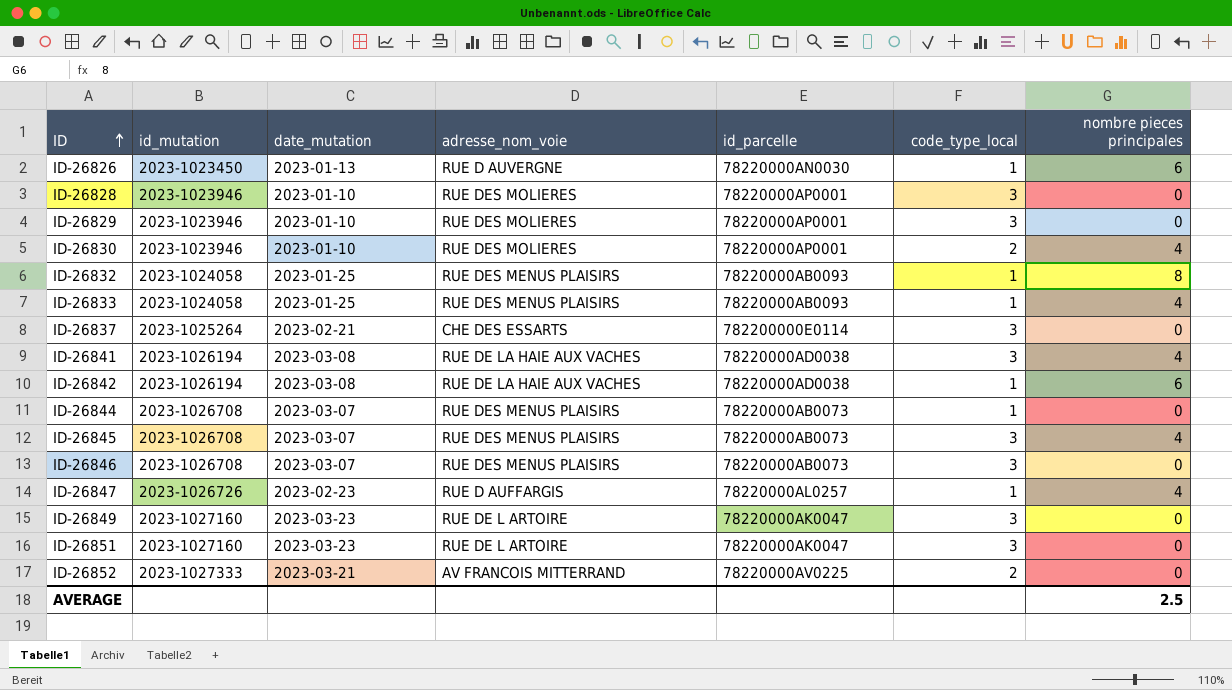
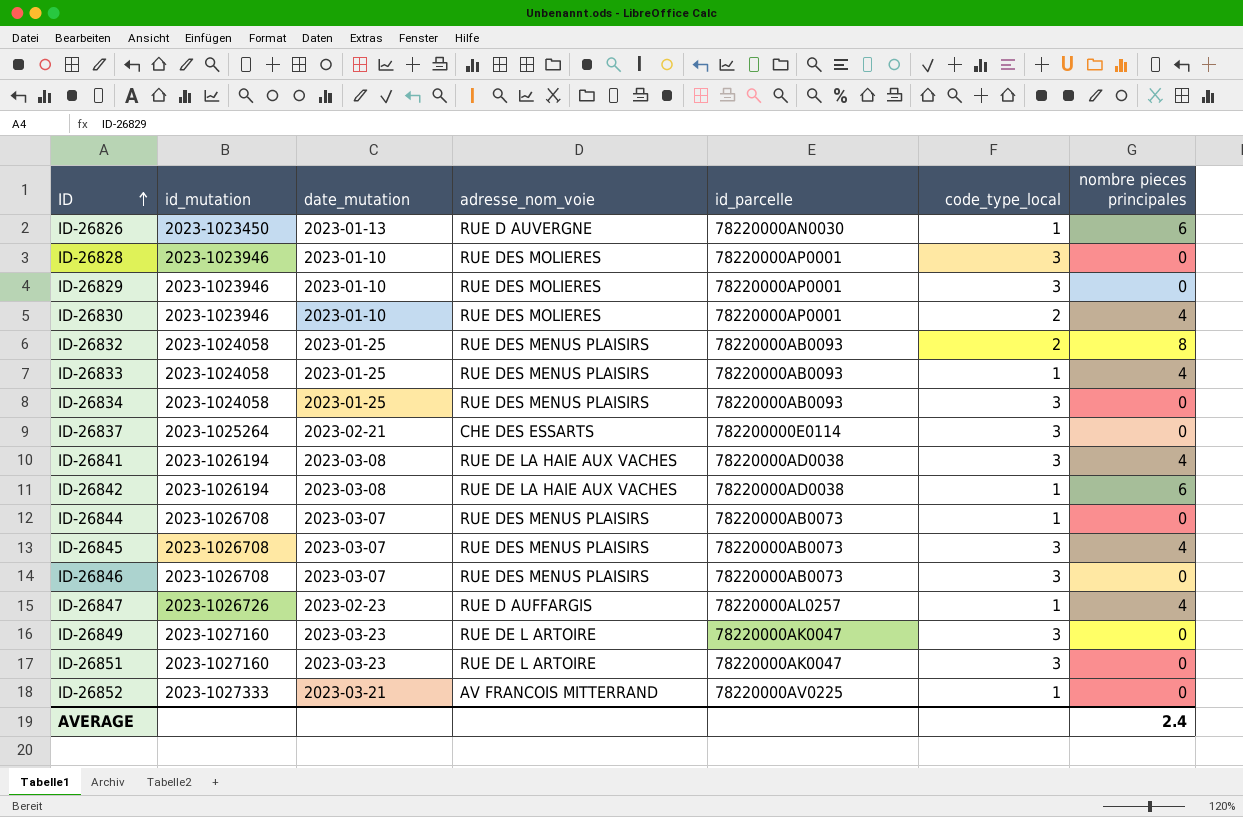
ID-26832 | code_type_local: 1 -> 2
row ID-26834: none -> 2023-1024058 | 2023-01-25 | RUE DES MENUS PLAISIRS | 78220000AB0093 | 3 | 0
ID-26852 | code_type_local: 2 -> 1
AVERAGE | nombre pieces principales: 2.5 -> 2.4

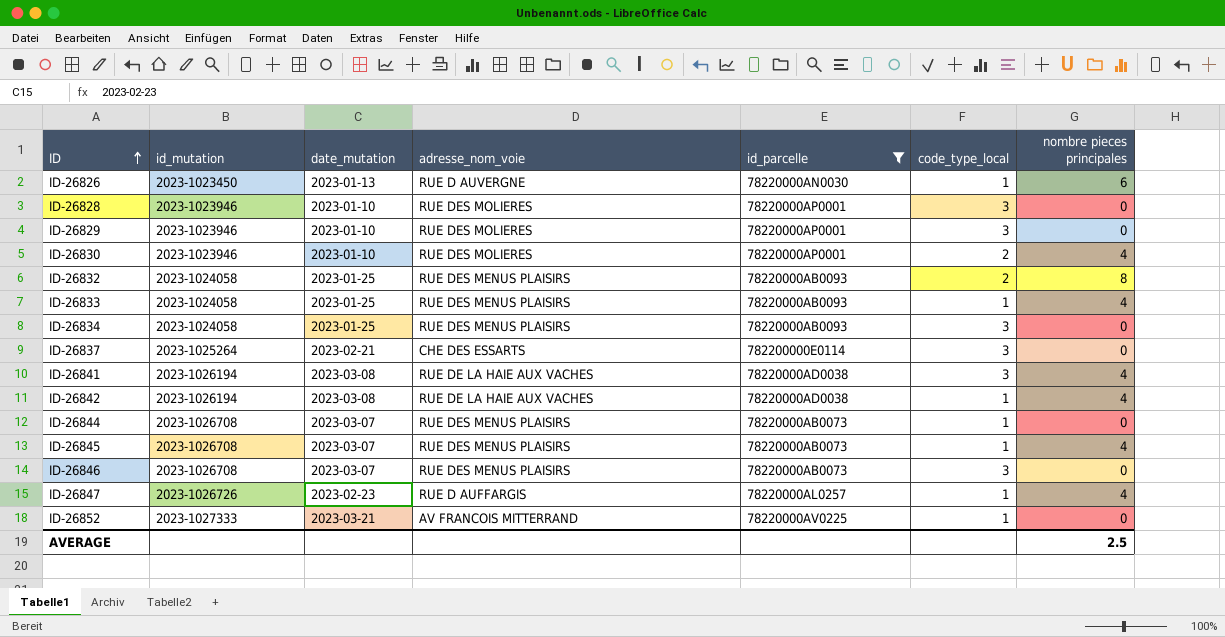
filter: none -> id_parcelle != 78220000AK0047
ID-26842 | nombre pieces principales: 6 -> 4
ID-26845 | code_type_local: 3 -> 1
AVERAGE | nombre pieces principales: 2.4 -> 2.5

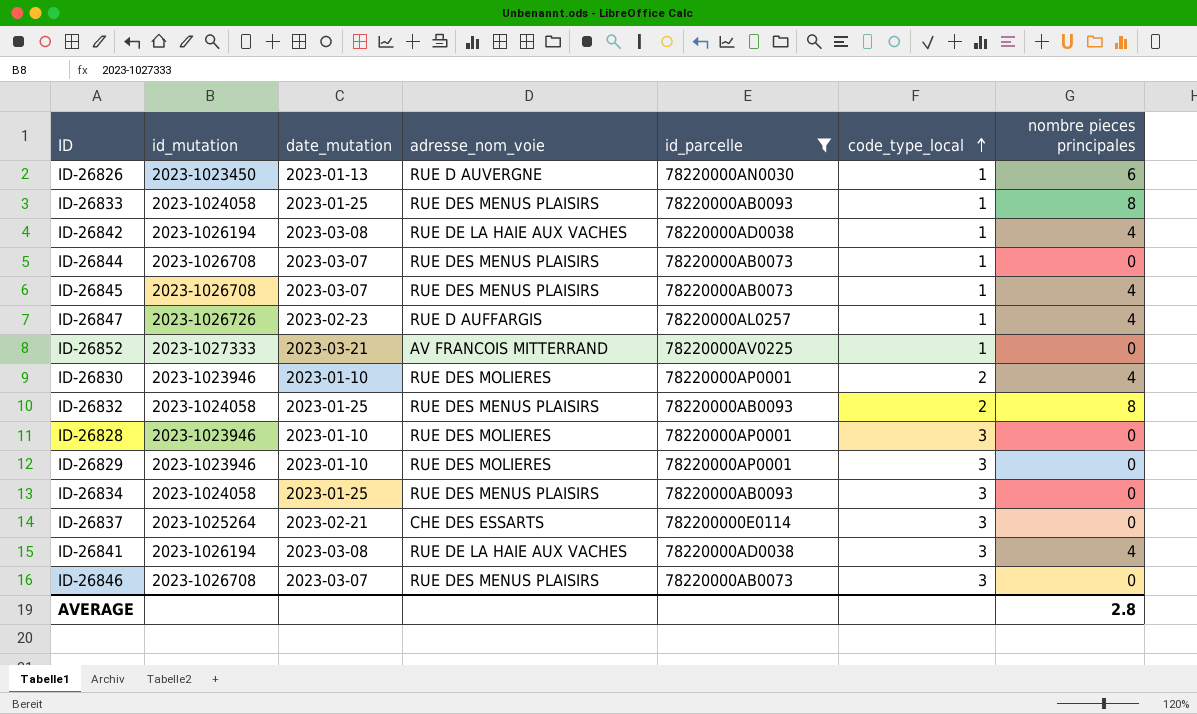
row order: ID ascending -> code_type_local ascending
ID-26833 | nombre pieces principales: 4 -> 8
AVERAGE | nombre pieces principales: 2.5 -> 2.8

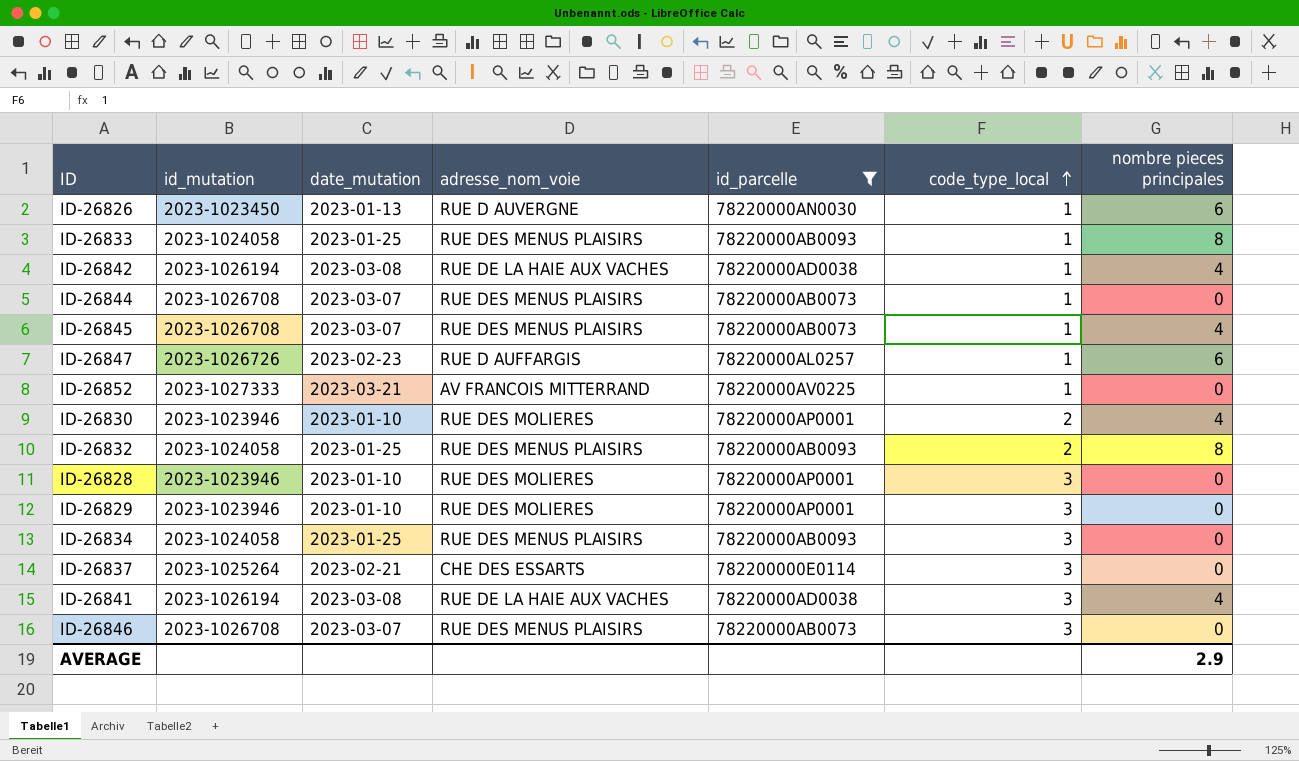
ID-26847 | nombre pieces principales: 4 -> 6
AVERAGE | nombre pieces principales: 2.8 -> 2.9

